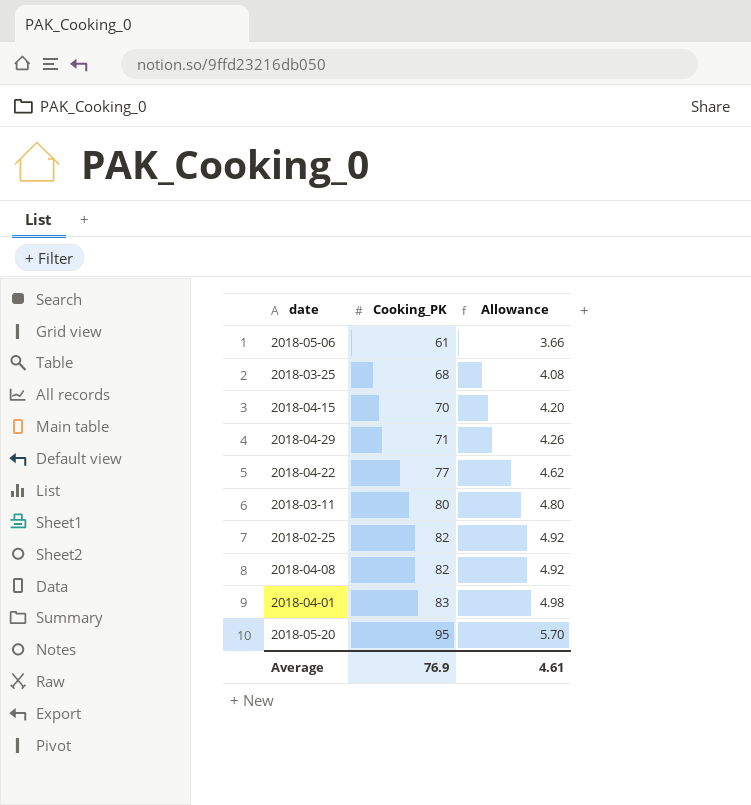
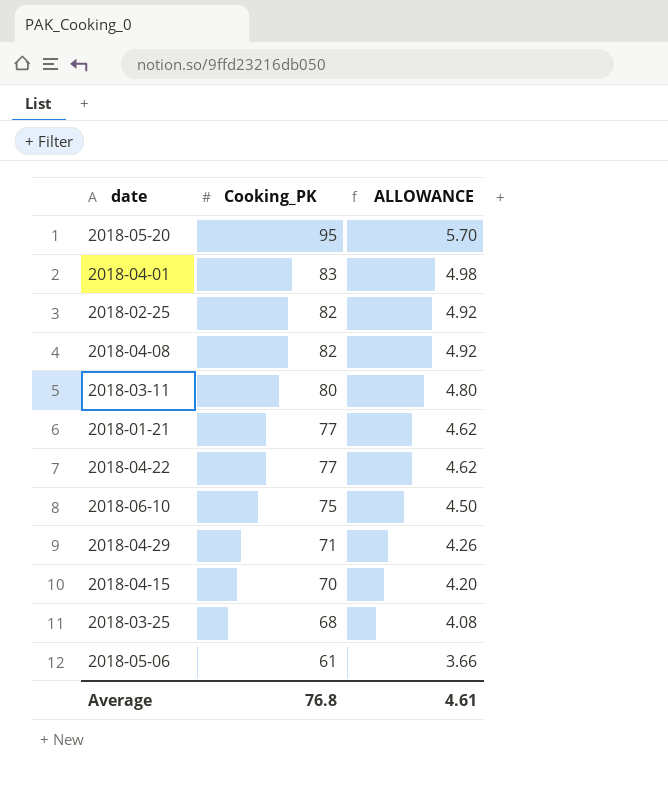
row order: Cooking_PK ascending -> Cooking_PK descending
column name: Allowance -> ALLOWANCE
row 2018-01-21: none -> 77 | 4.62
row 2018-06-10: none -> 75 | 4.50
Average | Cooking_PK: 76.9 -> 76.8

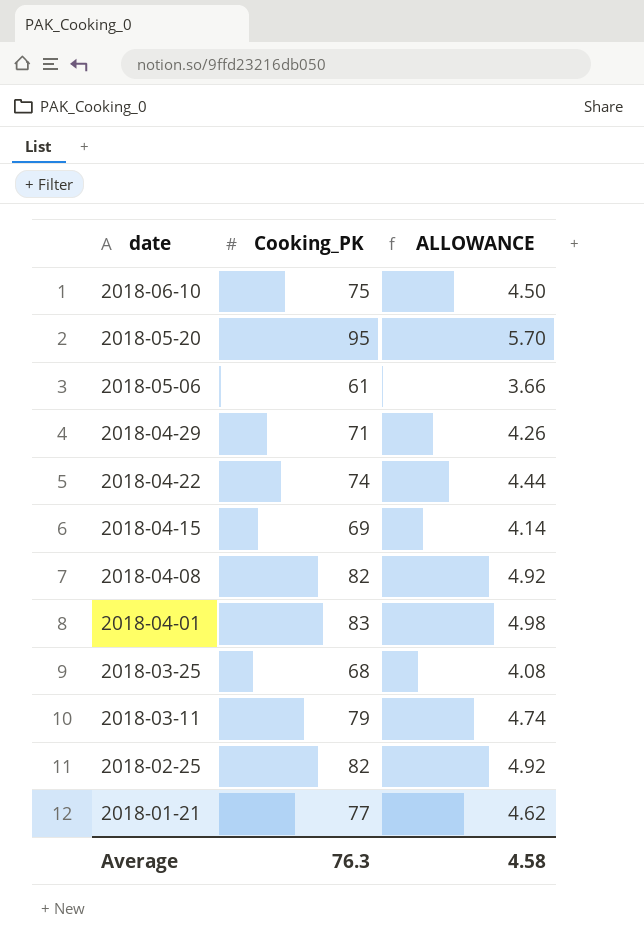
row order: Cooking_PK descending -> date descending
2018-04-22 | Cooking_PK: 77 -> 74
2018-04-22 | ALLOWANCE: 4.62 -> 4.44
2018-04-15 | Cooking_PK: 70 -> 69
2018-04-15 | ALLOWANCE: 4.20 -> 4.14
2018-03-11 | Cooking_PK: 80 -> 79
2018-03-11 | ALLOWANCE: 4.80 -> 4.74
Average | Cooking_PK: 76.8 -> 76.3
Average | ALLOWANCE: 4.61 -> 4.58

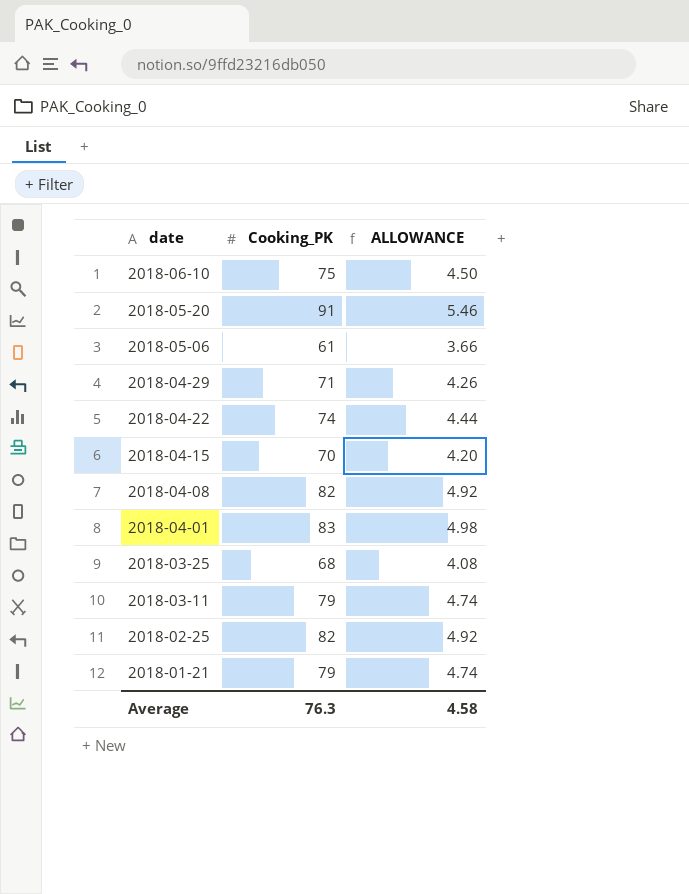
2018-05-20 | Cooking_PK: 95 -> 91
2018-05-20 | ALLOWANCE: 5.70 -> 5.46
2018-04-15 | Cooking_PK: 69 -> 70
2018-04-15 | ALLOWANCE: 4.14 -> 4.20
2018-01-21 | Cooking_PK: 77 -> 79
2018-01-21 | ALLOWANCE: 4.62 -> 4.74

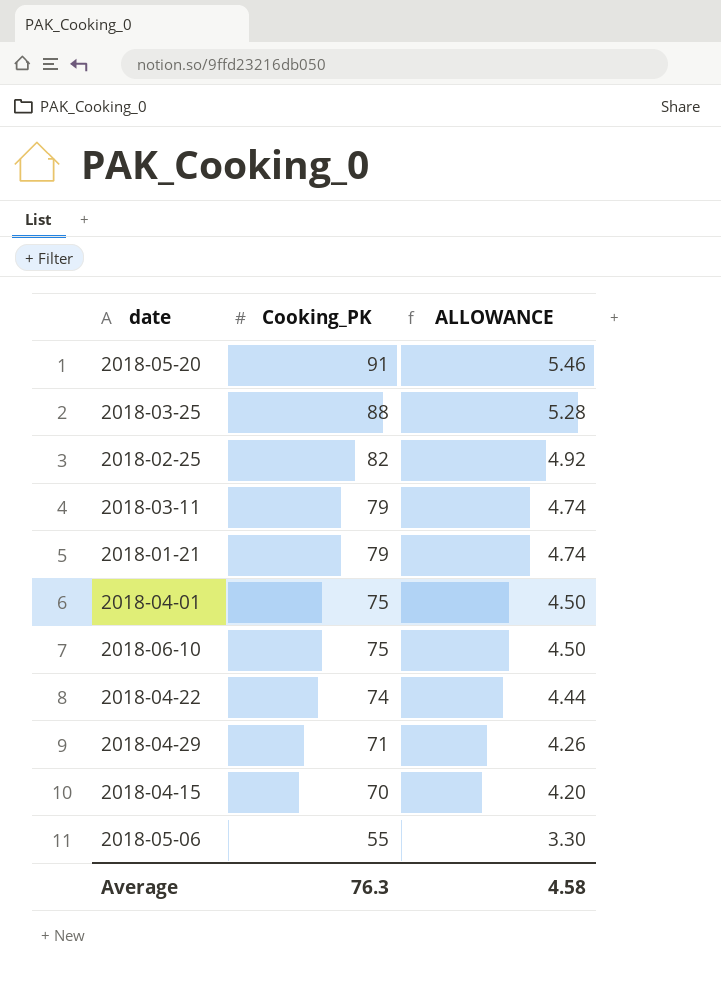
row order: date descending -> Cooking_PK descending
row 2018-04-08: 82 | 4.92 -> none
2018-03-25 | Cooking_PK: 68 -> 88
2018-03-25 | ALLOWANCE: 4.08 -> 5.28
2018-04-01 | Cooking_PK: 83 -> 75
2018-04-01 | ALLOWANCE: 4.98 -> 4.50
2018-05-06 | Cooking_PK: 61 -> 55
2018-05-06 | ALLOWANCE: 3.66 -> 3.30

